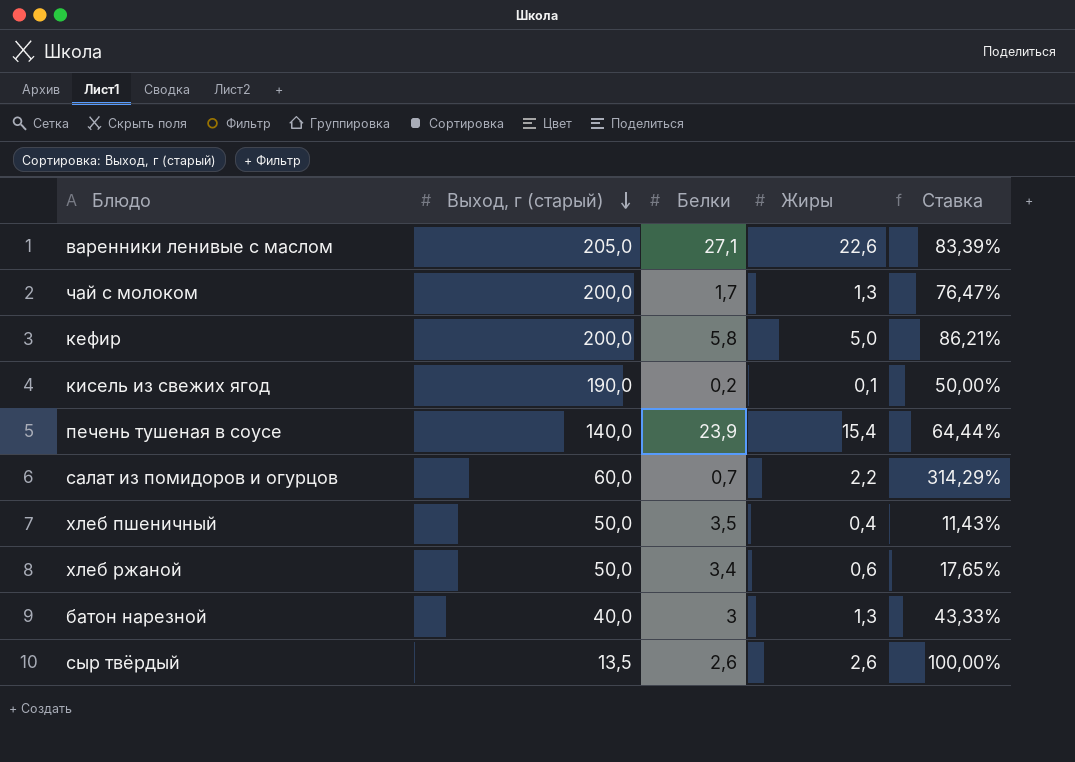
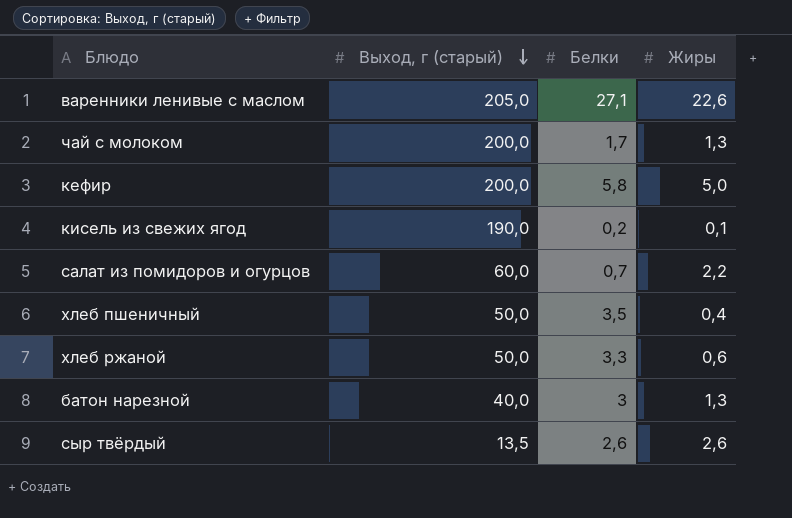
column Ставка | formula: [Жиры] / [Белки] -> none
row печень тушеная в соусе: 140,0 | 23,9 | 15,4 | 64,44% -> none
хлеб ржаной | Белки: 3,4 -> 3,3

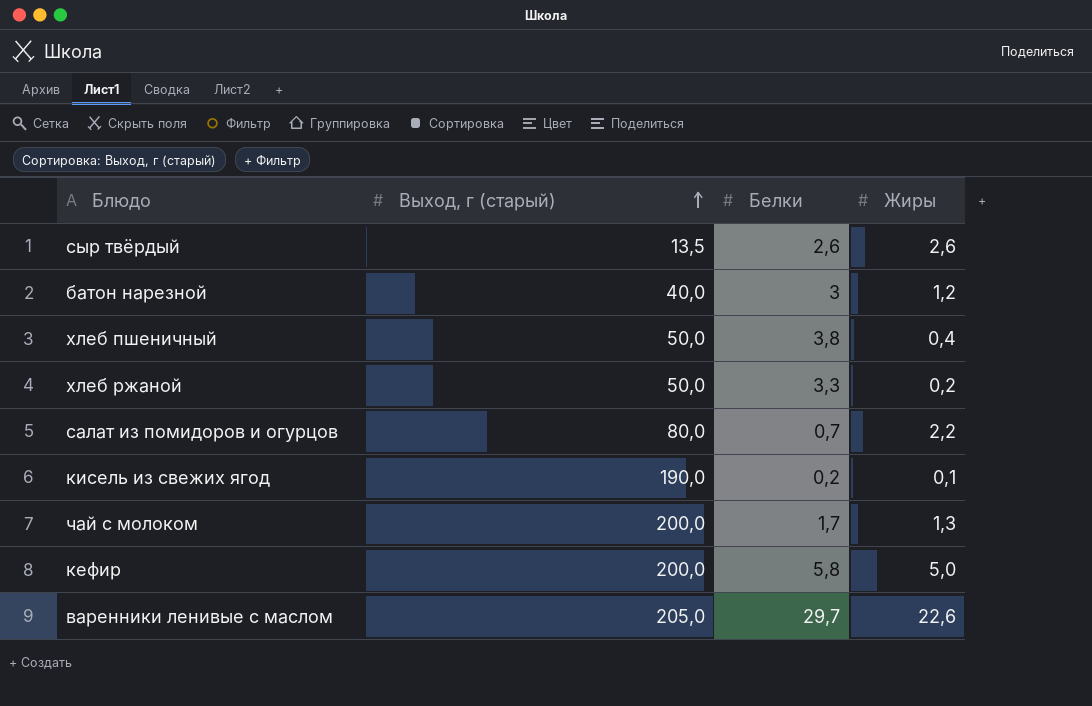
row order: Выход, г (старый) descending -> Выход, г (старый) ascending
батон нарезной | Жиры: 1,3 -> 1,2
хлеб пшеничный | Белки: 3,5 -> 3,8
хлеб ржаной | Жиры: 0,6 -> 0,2
салат из помидоров и огурцов | Выход, г (старый): 60,0 -> 80,0
варенники ленивые с маслом | Белки: 27,1 -> 29,7

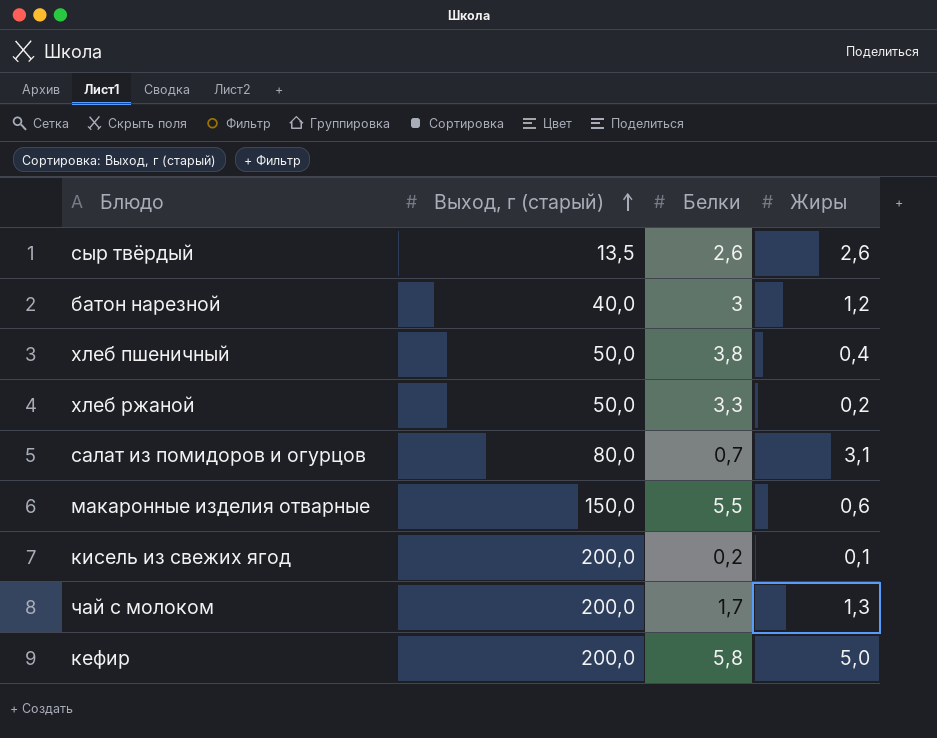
row варенники ленивые с маслом: 205,0 | 29,7 | 22,6 -> none
салат из помидоров и огурцов | Жиры: 2,2 -> 3,1
row макаронные изделия отварные: none -> 150,0 | 5,5 | 0,6
кисель из свежих ягод | Выход, г (старый): 190,0 -> 200,0

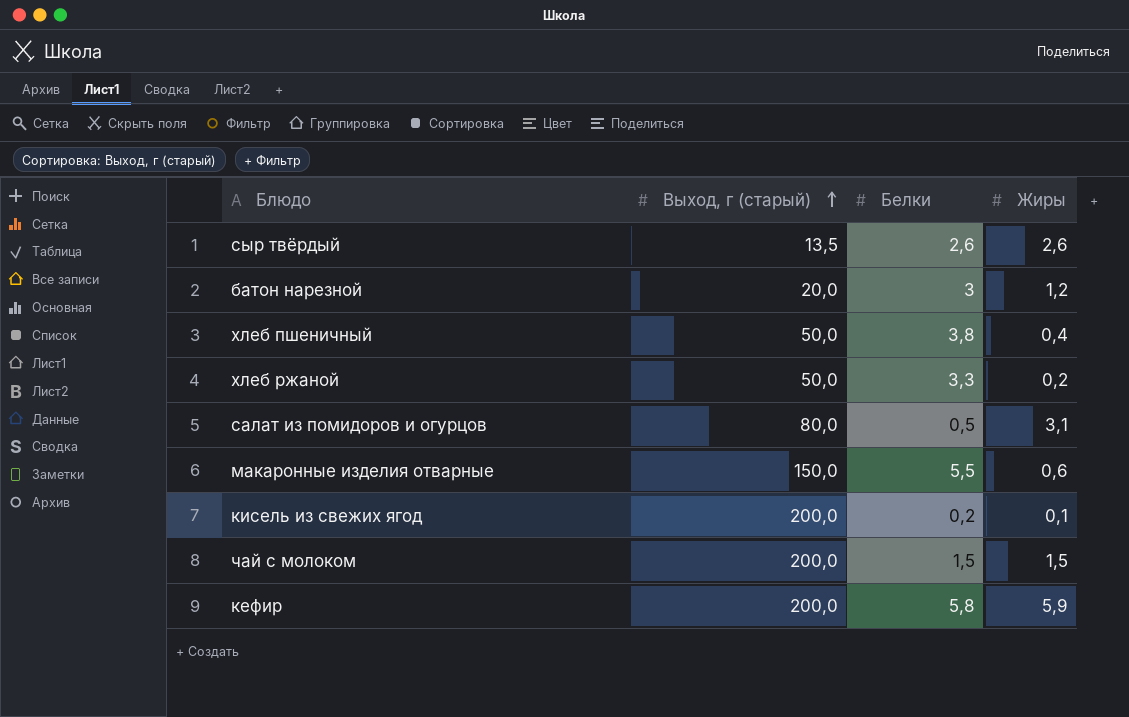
батон нарезной | Выход, г (старый): 40,0 -> 20,0
салат из помидоров и огурцов | Белки: 0,7 -> 0,5
чай с молоком | Белки: 1,7 -> 1,5
чай с молоком | Жиры: 1,3 -> 1,5
кефир | Жиры: 5,0 -> 5,9

